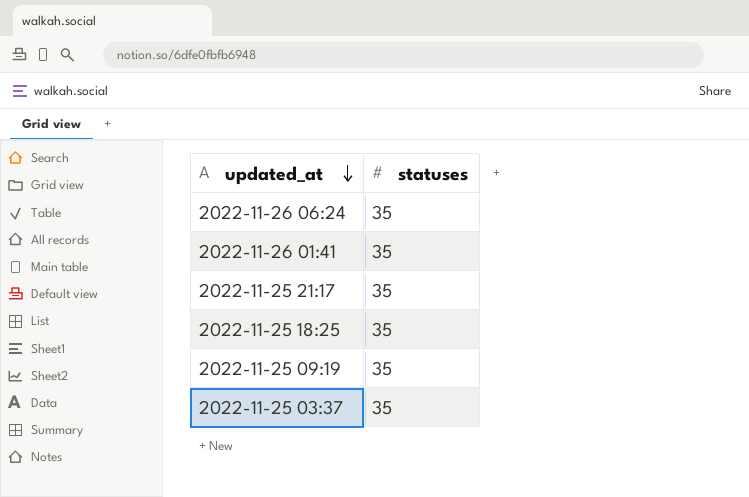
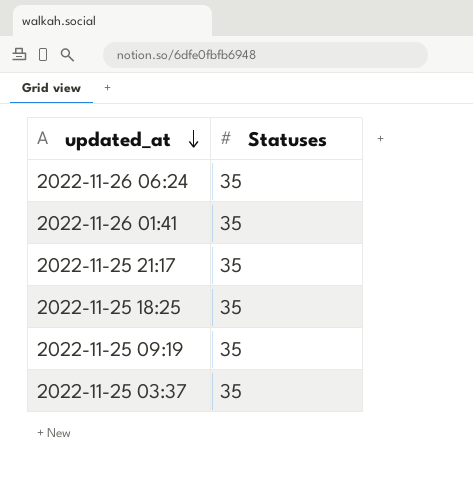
column name: statuses -> Statuses

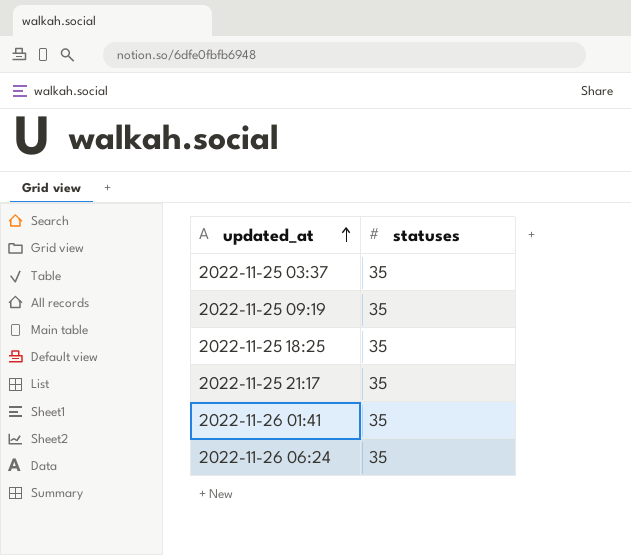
row order: updated_at descending -> updated_at ascending
column name: Statuses -> statuses

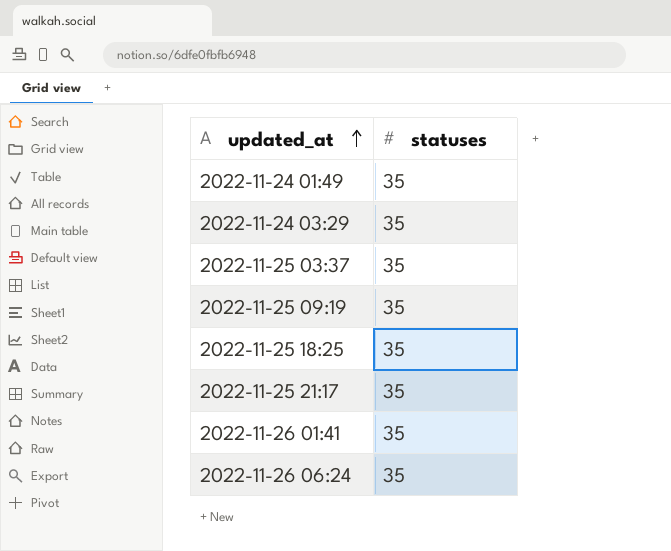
row 2022-11-24 01:49: none -> 35
row 2022-11-24 03:29: none -> 35

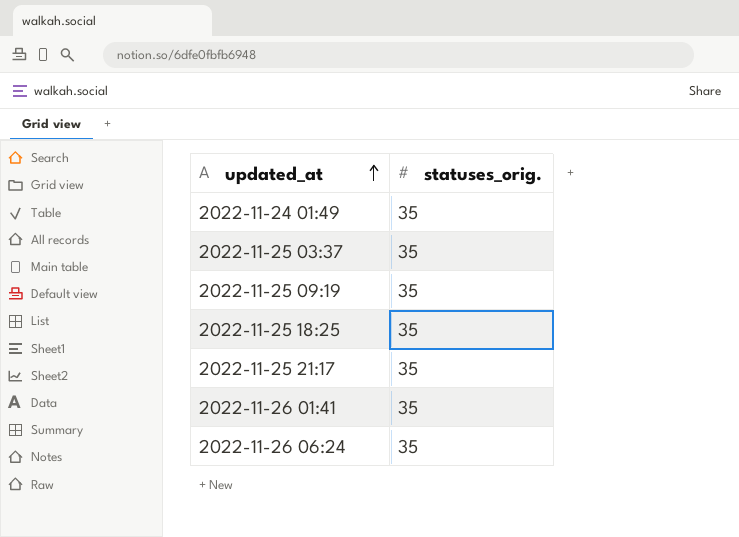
column name: statuses -> statuses_orig.
row 2022-11-24 03:29: 35 -> none

